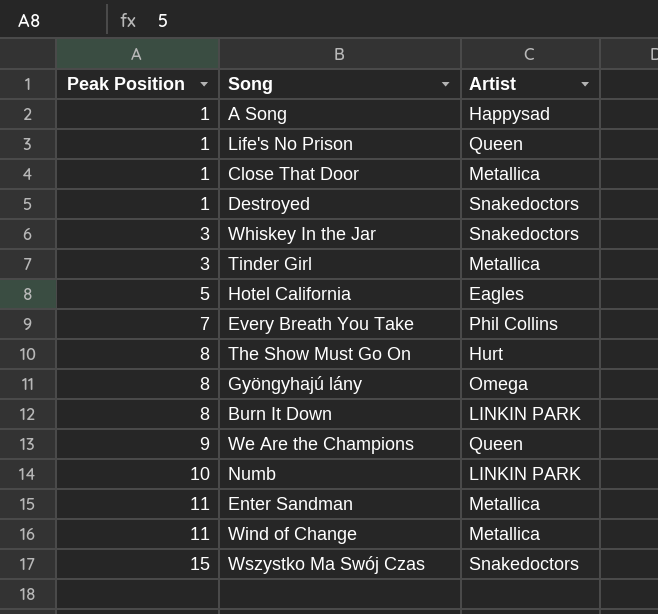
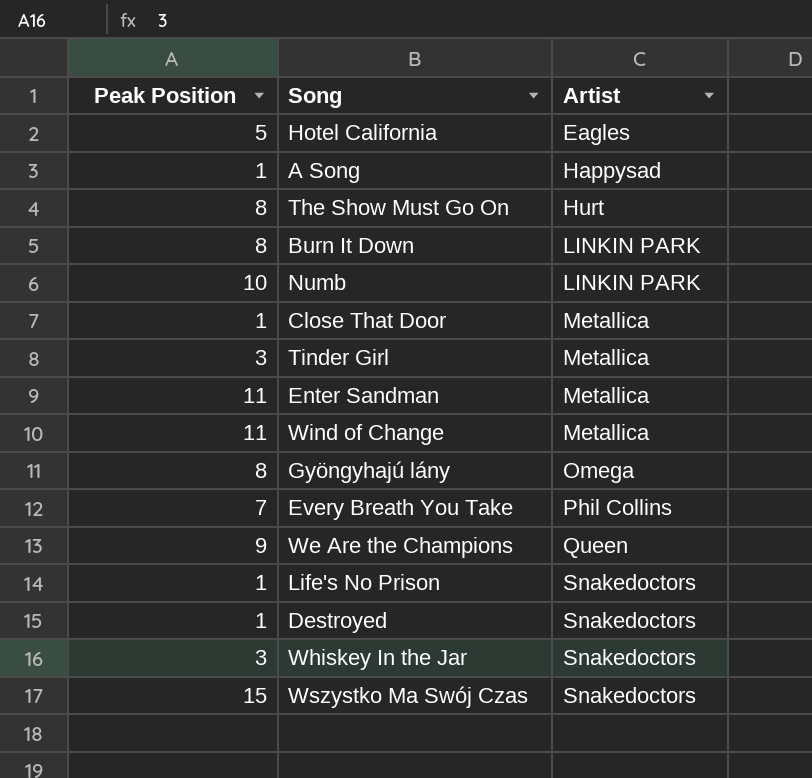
row order: Peak Position ascending -> Artist ascending
Life's No Prison | Artist: Queen -> Snakedoctors

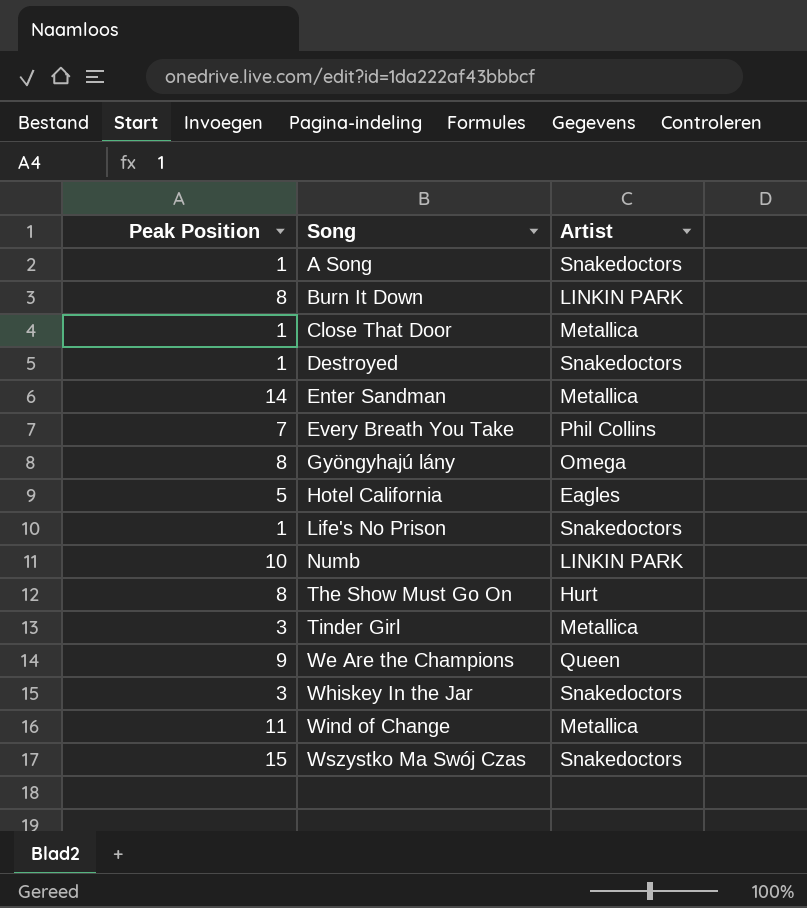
row order: Artist ascending -> Song ascending
A Song | Artist: Happysad -> Snakedoctors
Enter Sandman | Peak Position: 11 -> 14

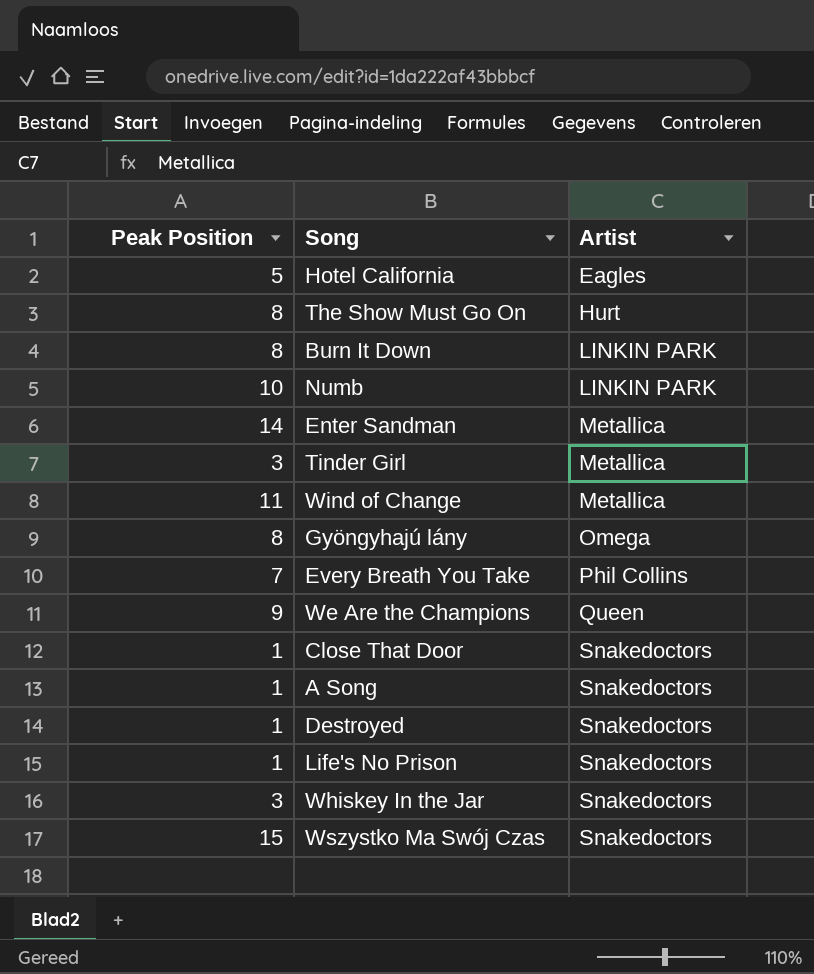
row order: Song ascending -> Artist ascending
Close That Door | Artist: Metallica -> Snakedoctors

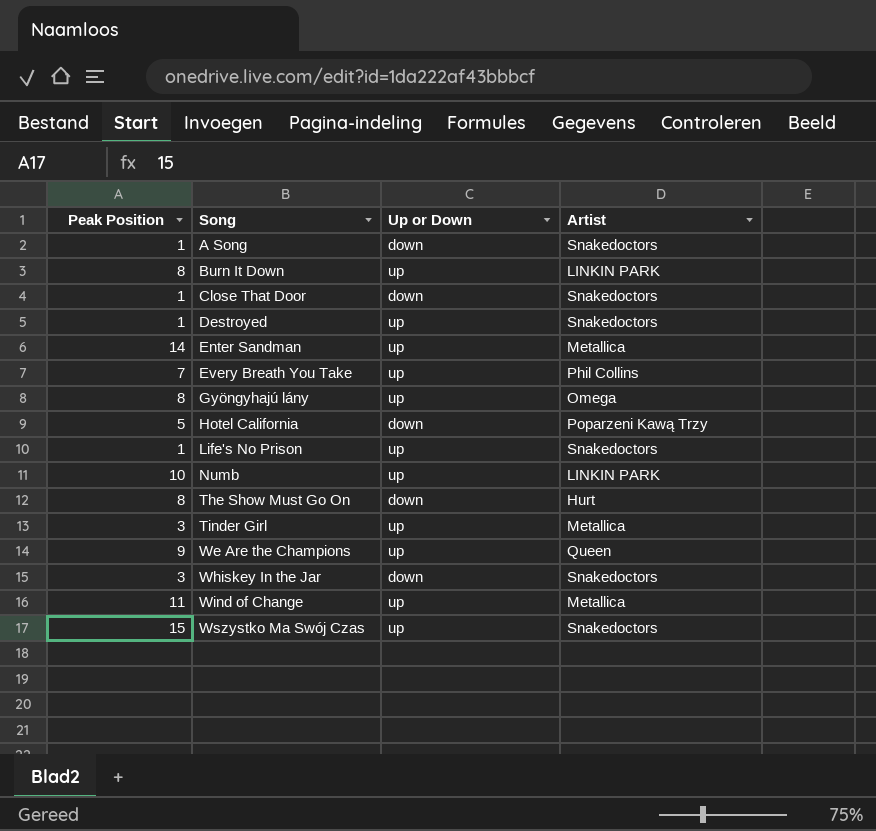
row order: Artist ascending -> Song ascending
column Up or Down | position: none -> 3
Hotel California | Artist: Eagles -> Poparzeni Kawą Trzy

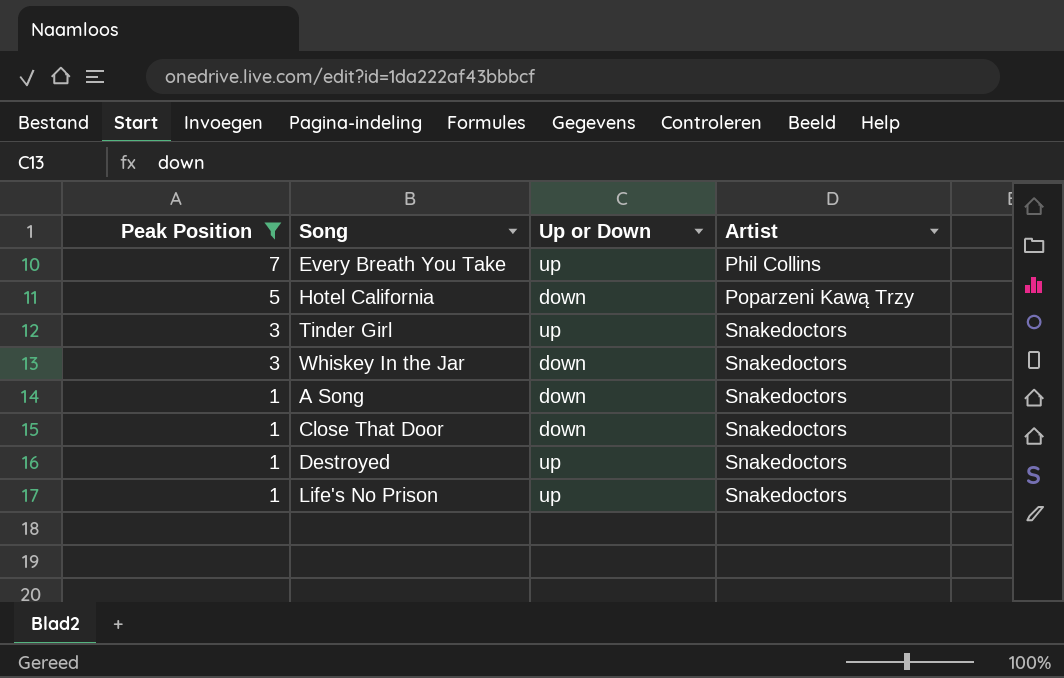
filter: none -> Peak Position <= 7
row order: Song ascending -> Peak Position descending
Tinder Girl | Artist: Metallica -> Snakedoctors

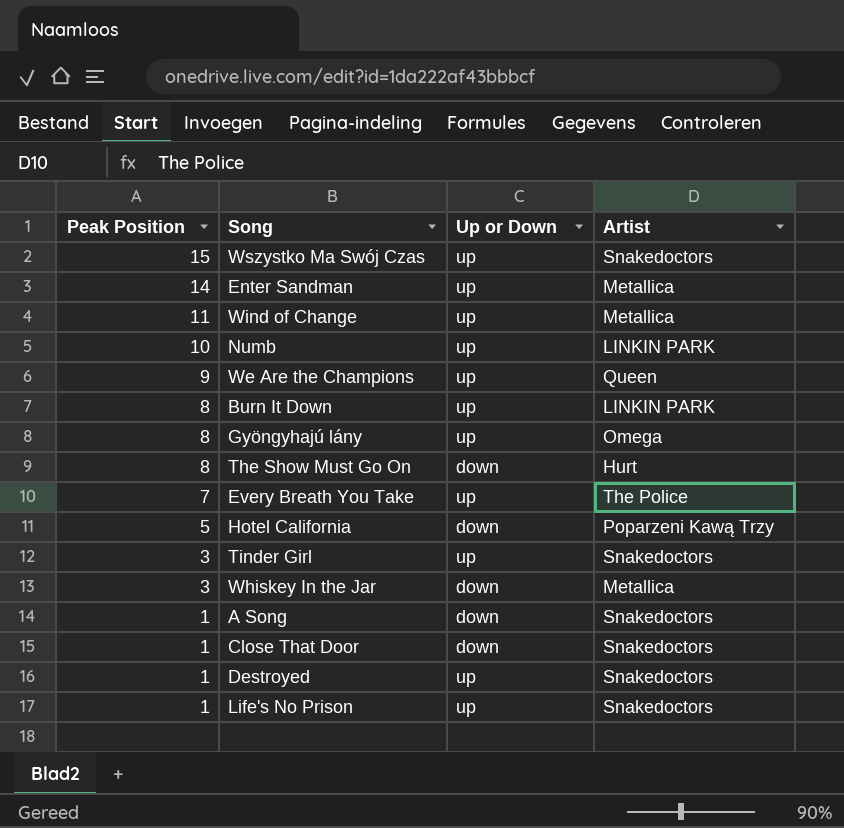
filter: Peak Position <= 7 -> none
Every Breath You Take | Artist: Phil Collins -> The Police
Whiskey In the Jar | Artist: Snakedoctors -> Metallica

